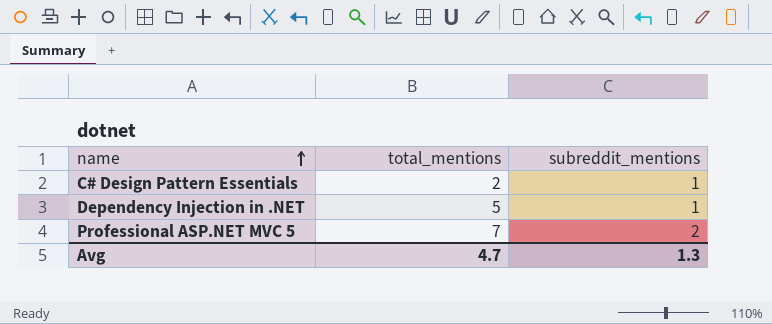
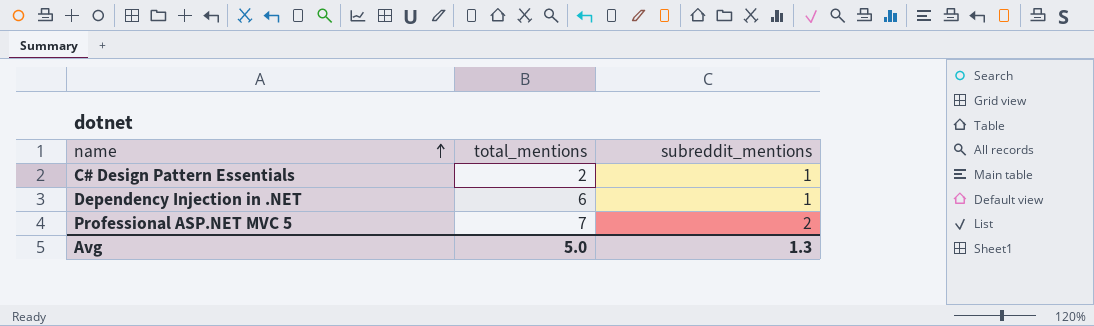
Dependency Injection in .NET | total_mentions: 5 -> 6
Avg | total_mentions: 4.7 -> 5.0

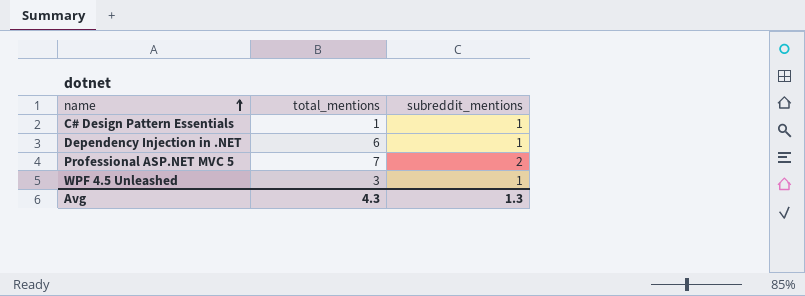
C# Design Pattern Essentials | total_mentions: 2 -> 1
row WPF 4.5 Unleashed: none -> 3 | 1
Avg | total_mentions: 5.0 -> 4.3

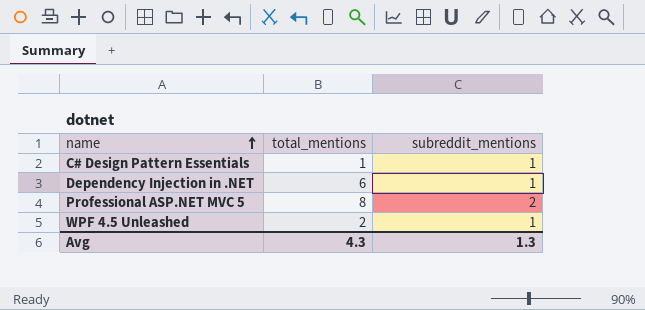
Professional ASP.NET MVC 5 | total_mentions: 7 -> 8
WPF 4.5 Unleashed | total_mentions: 3 -> 2

